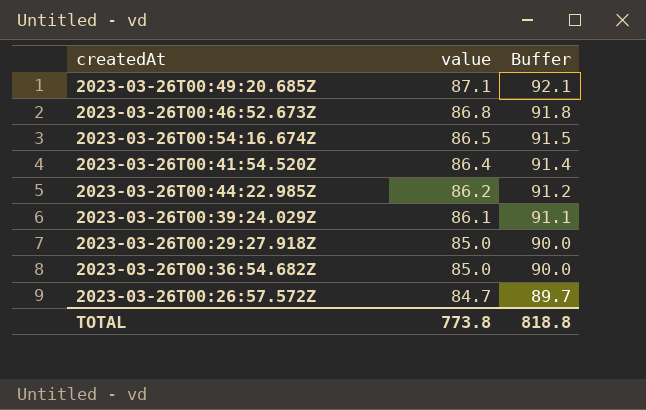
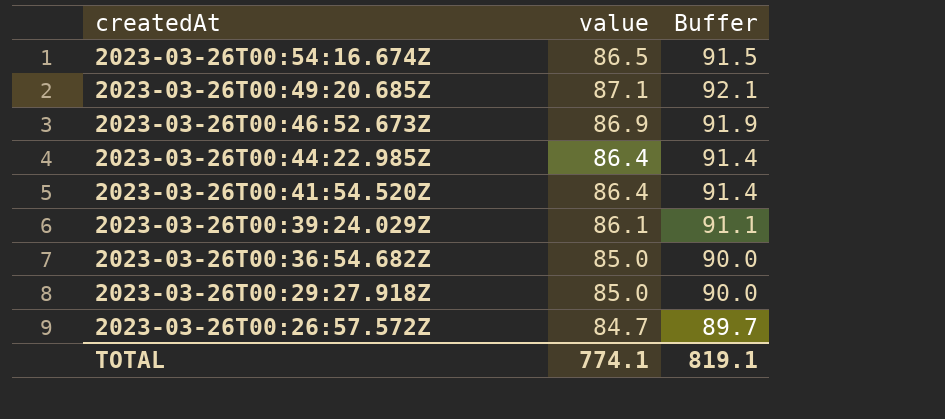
row order: value descending -> createdAt descending
2023-03-26T00:46:52.673Z | value: 86.8 -> 86.9
2023-03-26T00:46:52.673Z | Buffer: 91.8 -> 91.9
2023-03-26T00:44:22.985Z | value: 86.2 -> 86.4
2023-03-26T00:44:22.985Z | Buffer: 91.2 -> 91.4
TOTAL | value: 773.8 -> 774.1
TOTAL | Buffer: 818.8 -> 819.1

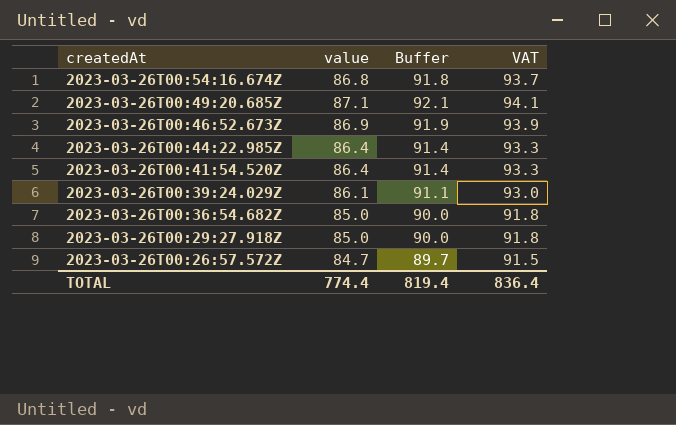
column VAT | formula: none -> [value] * 1.08
2023-03-26T00:54:16.674Z | value: 86.5 -> 86.8
2023-03-26T00:54:16.674Z | Buffer: 91.5 -> 91.8
TOTAL | value: 774.1 -> 774.4
TOTAL | Buffer: 819.1 -> 819.4

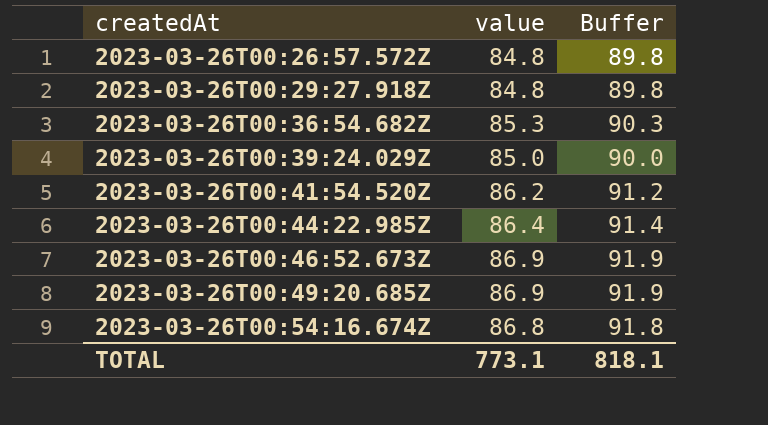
row order: createdAt descending -> createdAt ascending
column VAT | formula: [value] * 1.08 -> none
2023-03-26T00:26:57.572Z | value: 84.7 -> 84.8
2023-03-26T00:26:57.572Z | Buffer: 89.7 -> 89.8
2023-03-26T00:29:27.918Z | value: 85.0 -> 84.8
2023-03-26T00:29:27.918Z | Buffer: 90.0 -> 89.8
2023-03-26T00:36:54.682Z | value: 85.0 -> 85.3
2023-03-26T00:36:54.682Z | Buffer: 90.0 -> 90.3
2023-03-26T00:39:24.029Z | value: 86.1 -> 85.0
2023-03-26T00:39:24.029Z | Buffer: 91.1 -> 90.0
2023-03-26T00:41:54.520Z | value: 86.4 -> 86.2
2023-03-26T00:41:54.520Z | Buffer: 91.4 -> 91.2
2023-03-26T00:49:20.685Z | value: 87.1 -> 86.9
2023-03-26T00:49:20.685Z | Buffer: 92.1 -> 91.9
TOTAL | value: 774.4 -> 773.1
TOTAL | Buffer: 819.4 -> 818.1

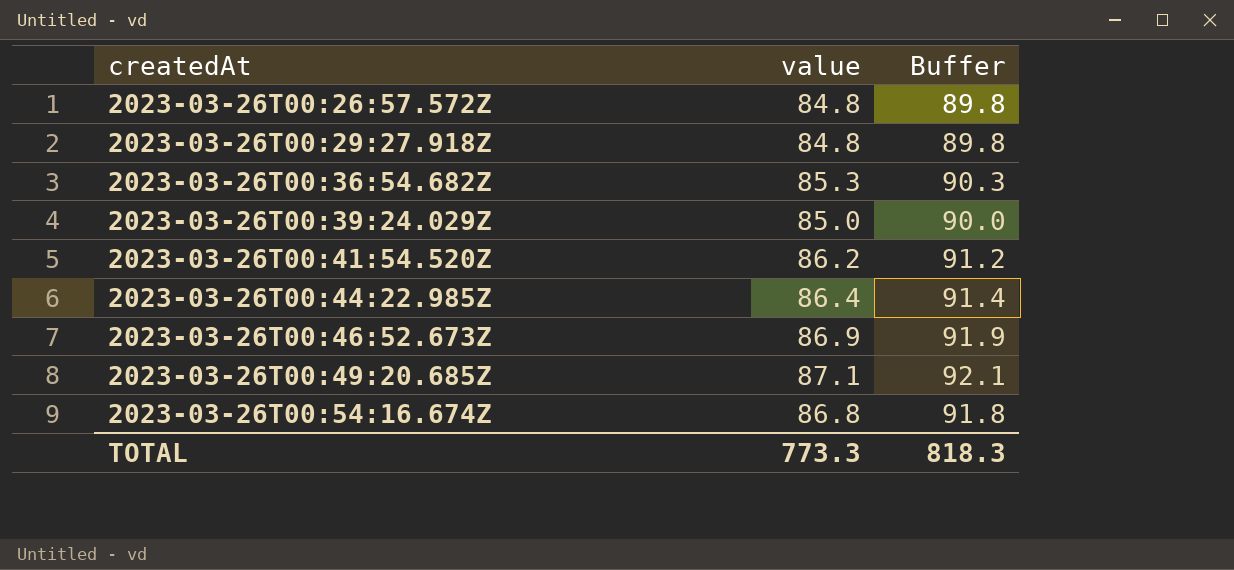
2023-03-26T00:49:20.685Z | value: 86.9 -> 87.1
2023-03-26T00:49:20.685Z | Buffer: 91.9 -> 92.1
TOTAL | value: 773.1 -> 773.3
TOTAL | Buffer: 818.1 -> 818.3

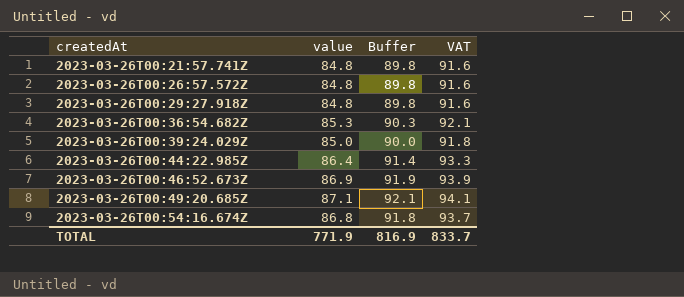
column VAT | formula: none -> [value] * 1.08
row 2023-03-26T00:41:54.520Z: 86.2 | 91.2 -> none
row 2023-03-26T00:21:57.741Z: none -> 84.8 | 89.8 | 91.6
TOTAL | value: 773.3 -> 771.9
TOTAL | Buffer: 818.3 -> 816.9

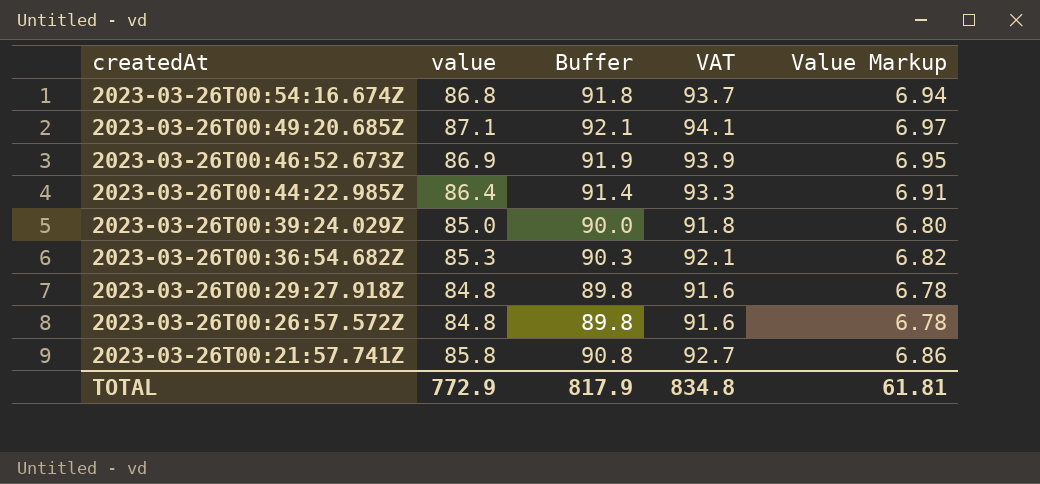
row order: createdAt ascending -> createdAt descending
column Value Markup | formula: none -> [value] * 0.08
2023-03-26T00:21:57.741Z | value: 84.8 -> 85.8
2023-03-26T00:21:57.741Z | Buffer: 89.8 -> 90.8
2023-03-26T00:21:57.741Z | VAT: 91.6 -> 92.7
TOTAL | value: 771.9 -> 772.9
TOTAL | Buffer: 816.9 -> 817.9
TOTAL | VAT: 833.7 -> 834.8

